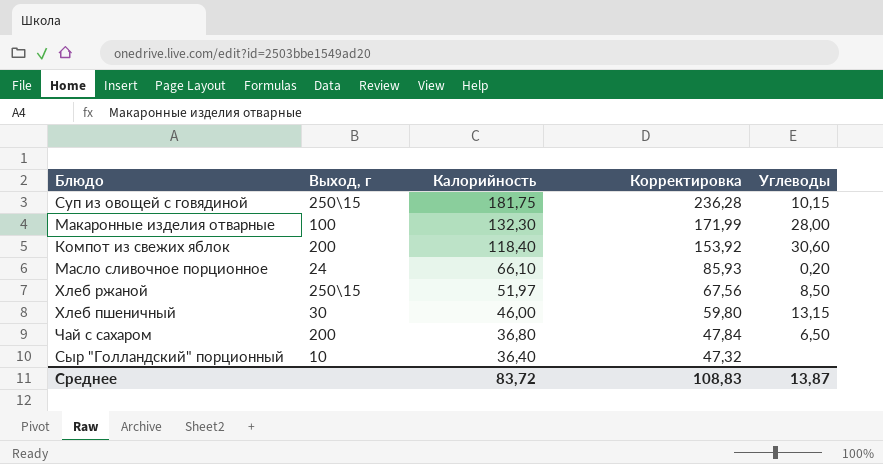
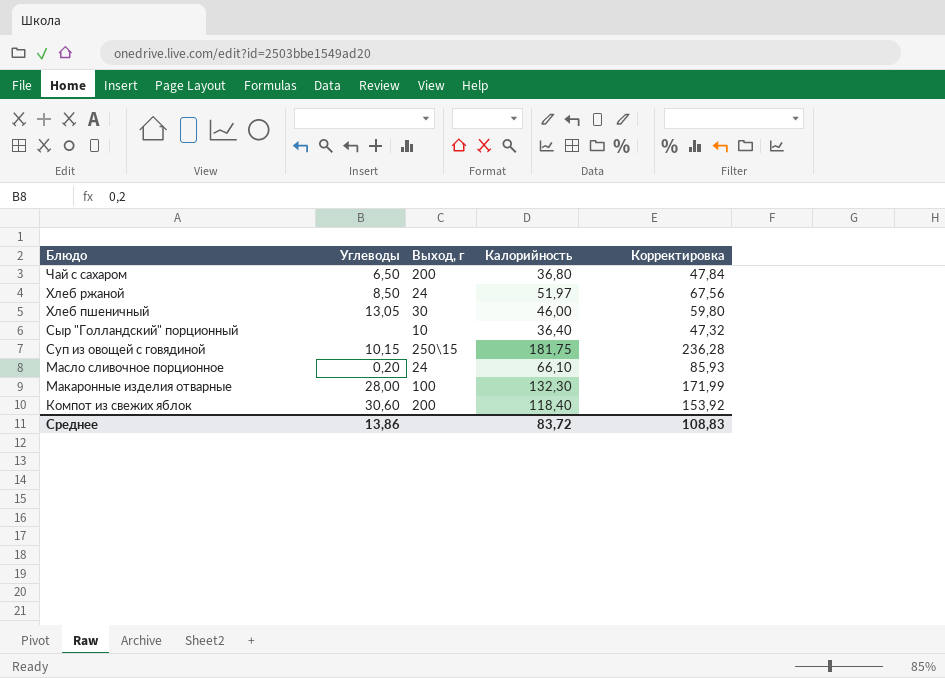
row order: Калорийность descending -> Блюдо descending
column Углеводы | position: 5 -> 2
Хлеб ржаной | Выход, г: 250\15 -> 24
Хлеб пшеничный | Углеводы: 13,15 -> 13,05
Среднее | Углеводы: 13,87 -> 13,86

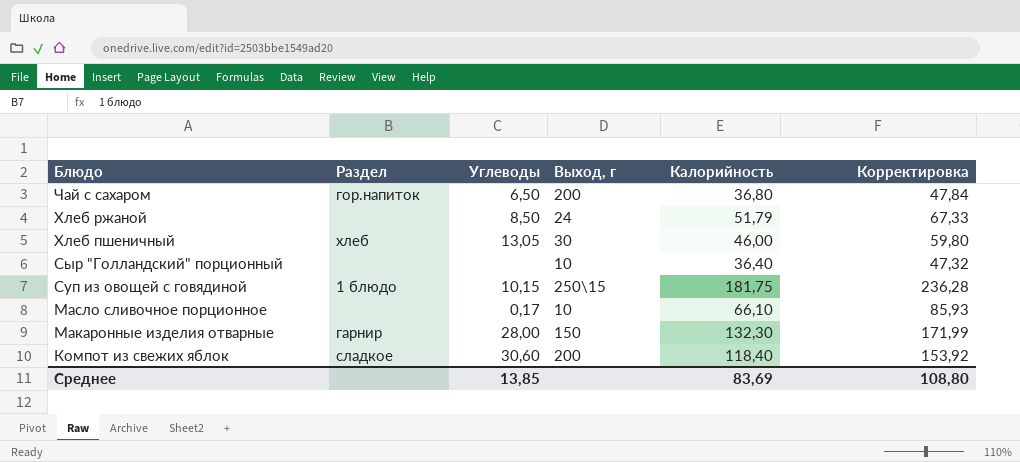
column Раздел | position: none -> 2
Хлеб ржаной | Калорийность: 51,97 -> 51,79
Хлеб ржаной | Корректировка: 67,56 -> 67,33
Масло сливочное порционное | Углеводы: 0,20 -> 0,17
Масло сливочное порционное | Выход, г: 24 -> 10
Макаронные изделия отварные | Выход, г: 100 -> 150
Среднее | Углеводы: 13,86 -> 13,85
Среднее | Калорийность: 83,72 -> 83,69
Среднее | Корректировка: 108,83 -> 108,80

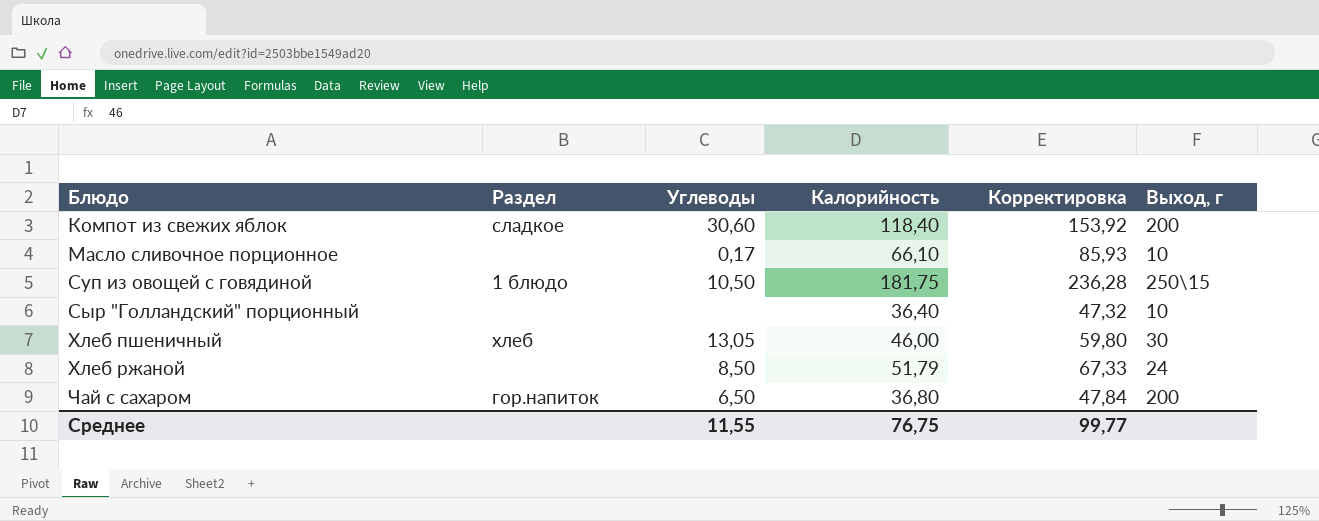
row order: Блюдо descending -> Блюдо ascending
column Выход, г | position: 4 -> 6
row Макаронные изделия отварные: гарнир | 28,00 | 150 | 132,30 | 171,99 -> none
Суп из овощей с говядиной | Углеводы: 10,15 -> 10,50
Среднее | Углеводы: 13,85 -> 11,55
Среднее | Калорийность: 83,69 -> 76,75
Среднее | Корректировка: 108,80 -> 99,77

